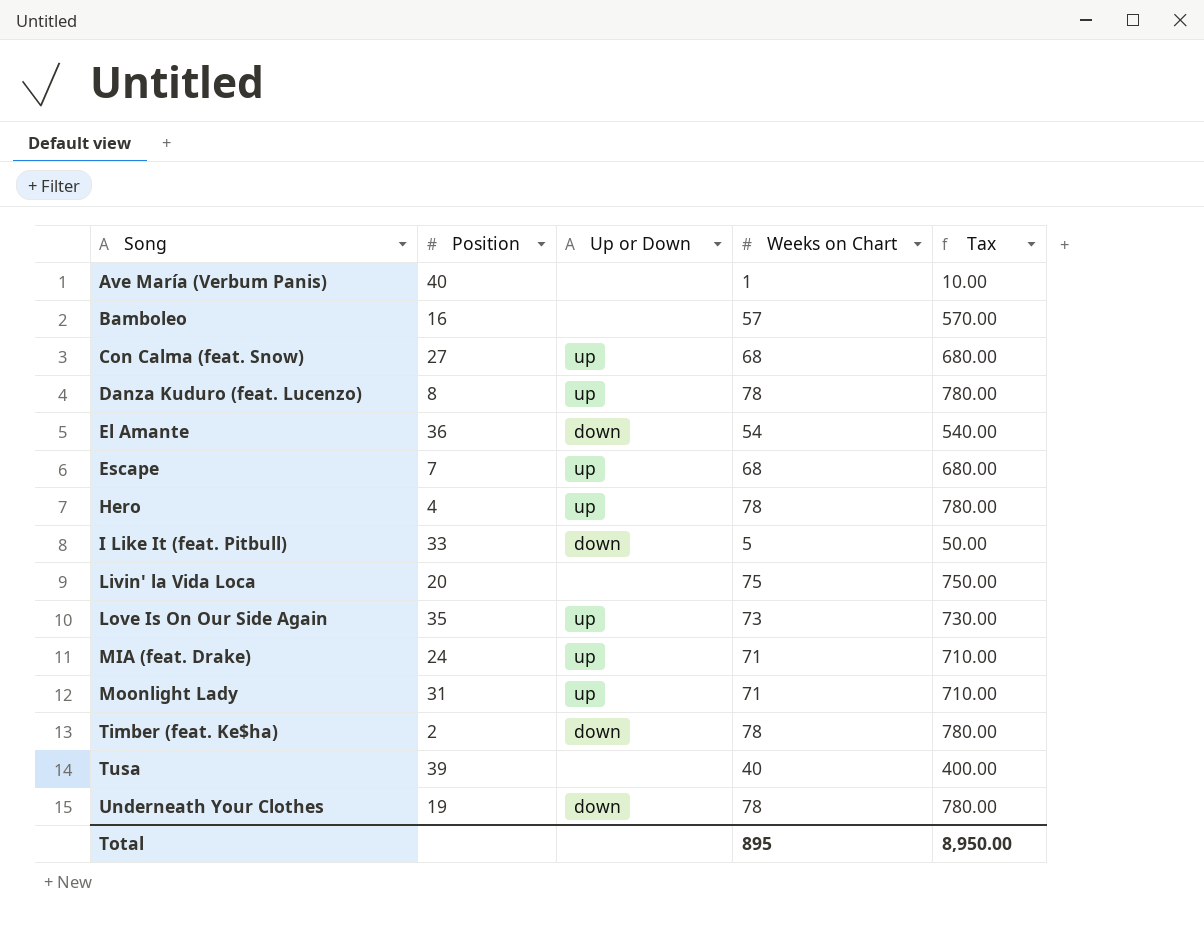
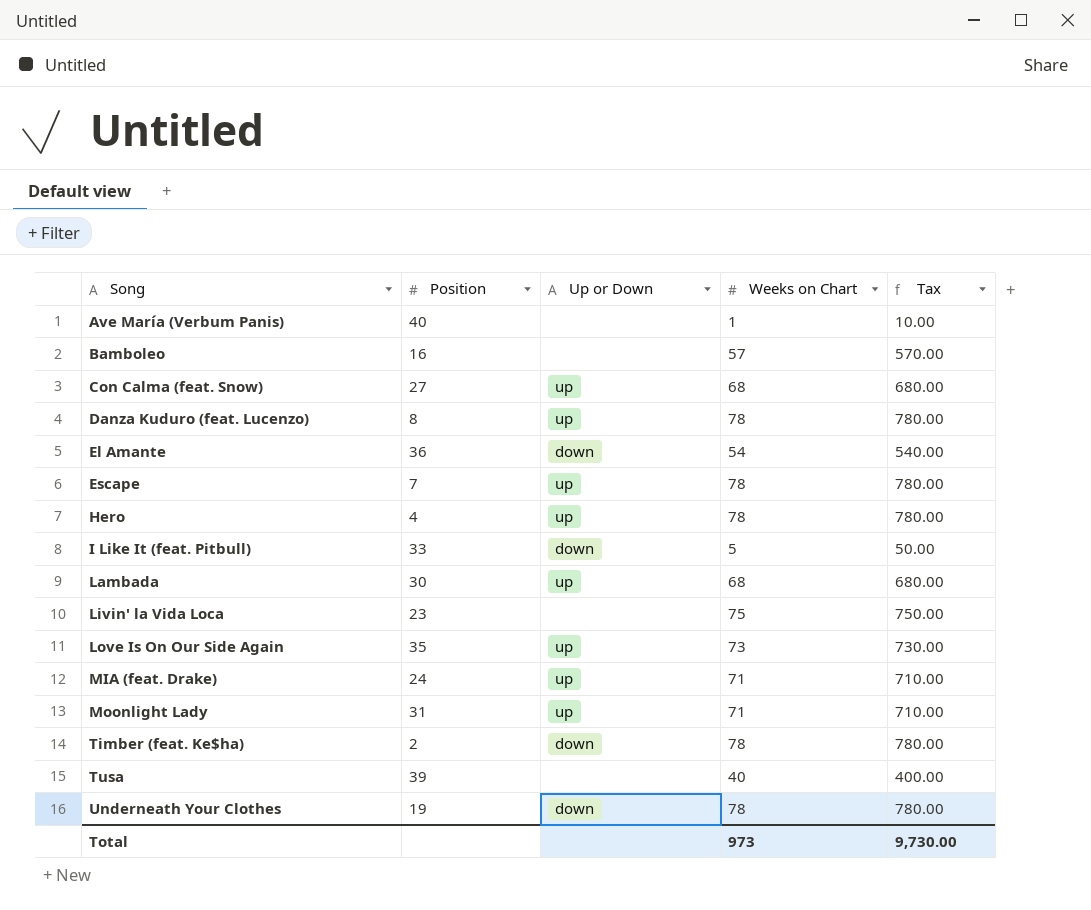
Escape | Weeks on Chart: 68 -> 78
Escape | Tax: 680.00 -> 780.00
row Lambada: none -> 30 | up | 68 | 680.00
Livin' la Vida Loca | Position: 20 -> 23
Total | Weeks on Chart: 895 -> 973
Total | Tax: 8,950.00 -> 9,730.00

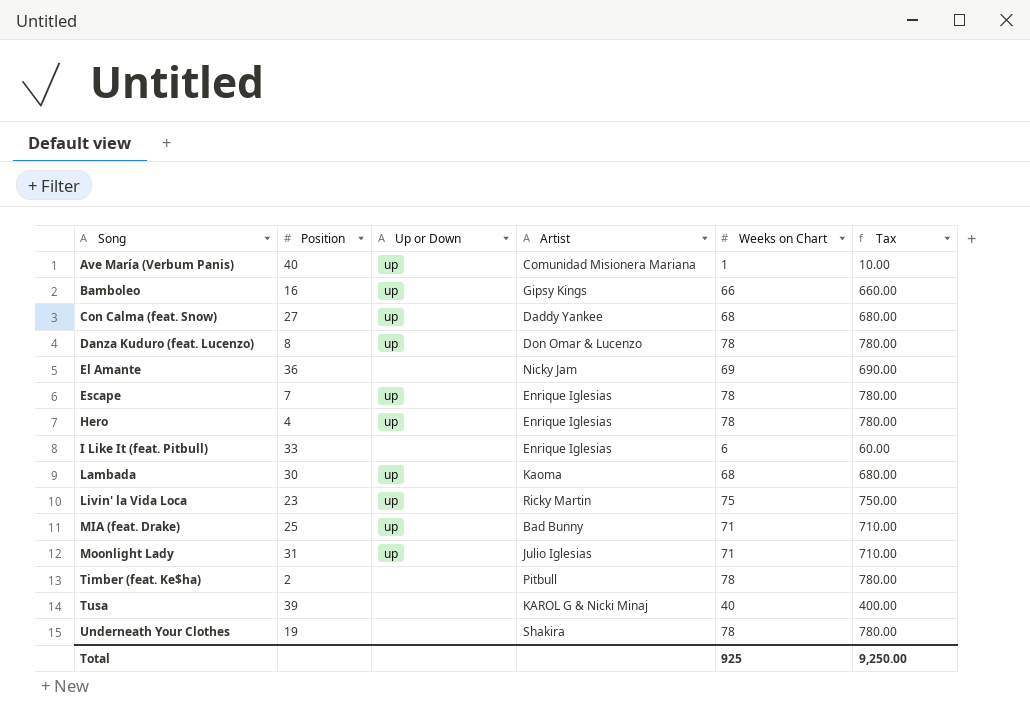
column Artist | position: none -> 4
row Love Is On Our Side Again: 35 | up | 73 | 730.00 -> none
Ave María (Verbum Panis) | Up or Down: none -> up
Bamboleo | Up or Down: none -> up
Bamboleo | Weeks on Chart: 57 -> 66
Bamboleo | Tax: 570.00 -> 660.00
El Amante | Up or Down: down -> none
El Amante | Weeks on Chart: 54 -> 69
El Amante | Tax: 540.00 -> 690.00
I Like It (feat. Pitbull) | Up or Down: down -> none
I Like It (feat. Pitbull) | Weeks on Chart: 5 -> 6
I Like It (feat. Pitbull) | Tax: 50.00 -> 60.00
Livin' la Vida Loca | Up or Down: none -> up
MIA (feat. Drake) | Position: 24 -> 25
Timber (feat. Ke$ha) | Up or Down: down -> none
Underneath Your Clothes | Up or Down: down -> none
Total | Weeks on Chart: 973 -> 925
Total | Tax: 9,730.00 -> 9,250.00

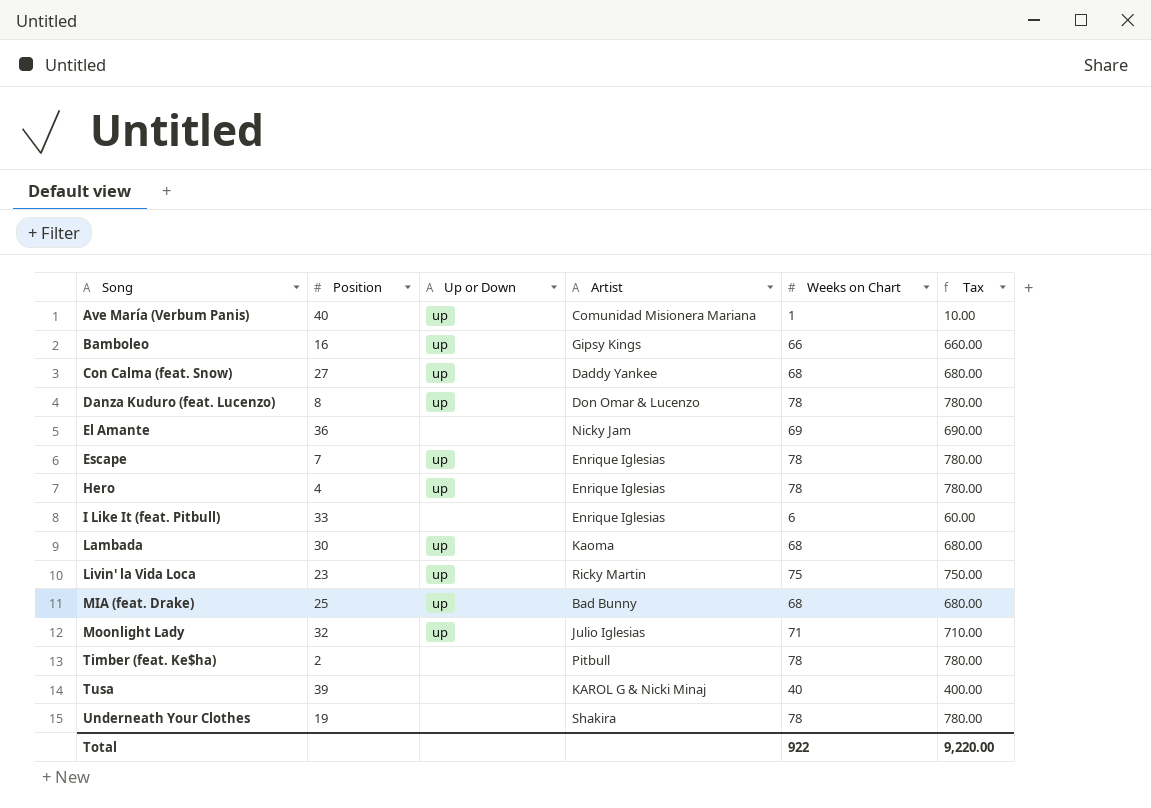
MIA (feat. Drake) | Weeks on Chart: 71 -> 68
MIA (feat. Drake) | Tax: 710.00 -> 680.00
Moonlight Lady | Position: 31 -> 32
Total | Weeks on Chart: 925 -> 922
Total | Tax: 9,250.00 -> 9,220.00

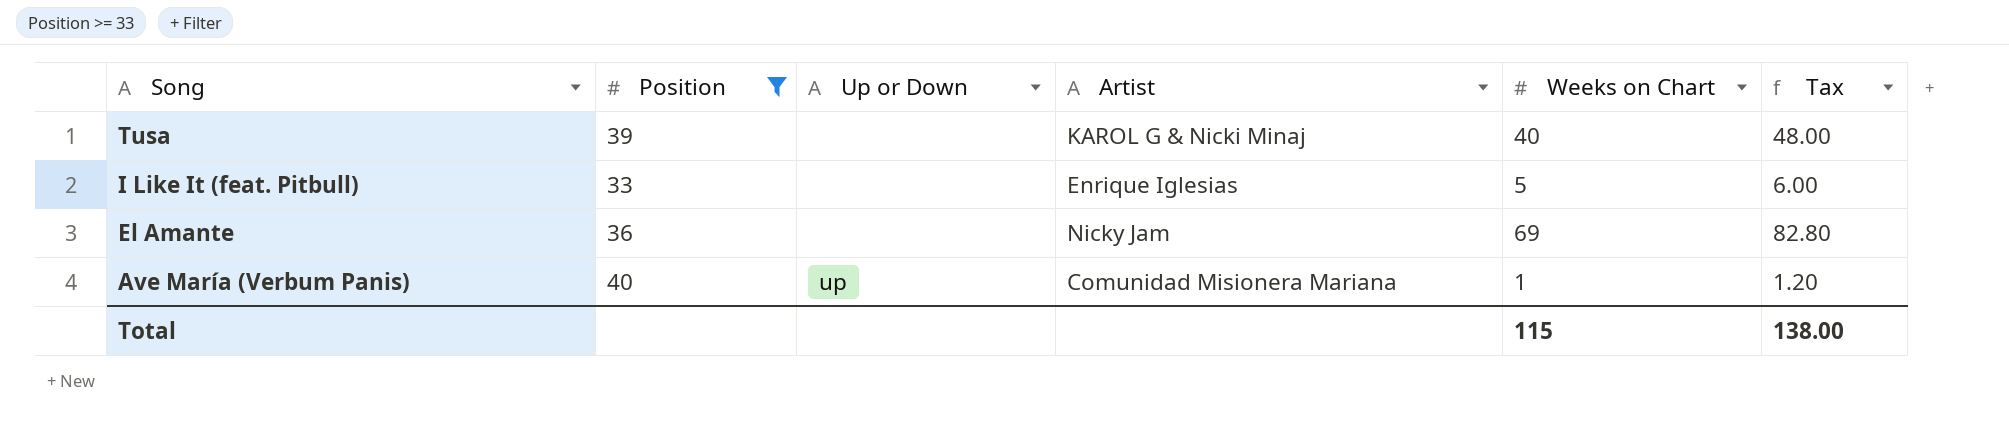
filter: none -> Position >= 33
row order: Song ascending -> Song descending
column Tax | formula: [Weeks on Chart] * 10 -> [Weeks on Chart] * 1.2
I Like It (feat. Pitbull) | Weeks on Chart: 6 -> 5
Total | Weeks on Chart: 922 -> 115
Total | Tax: 9,220.00 -> 138.00

